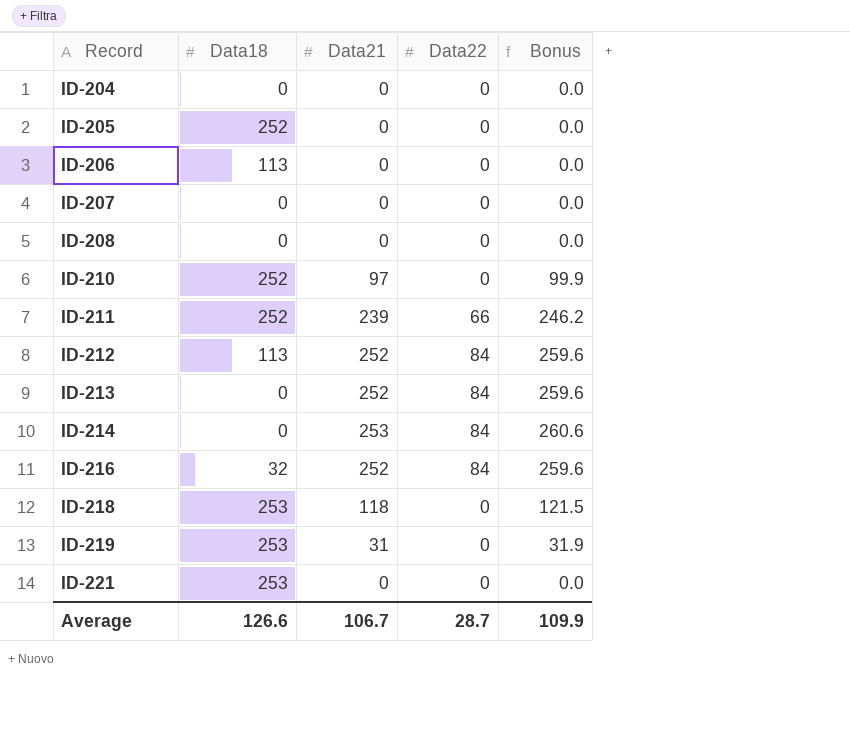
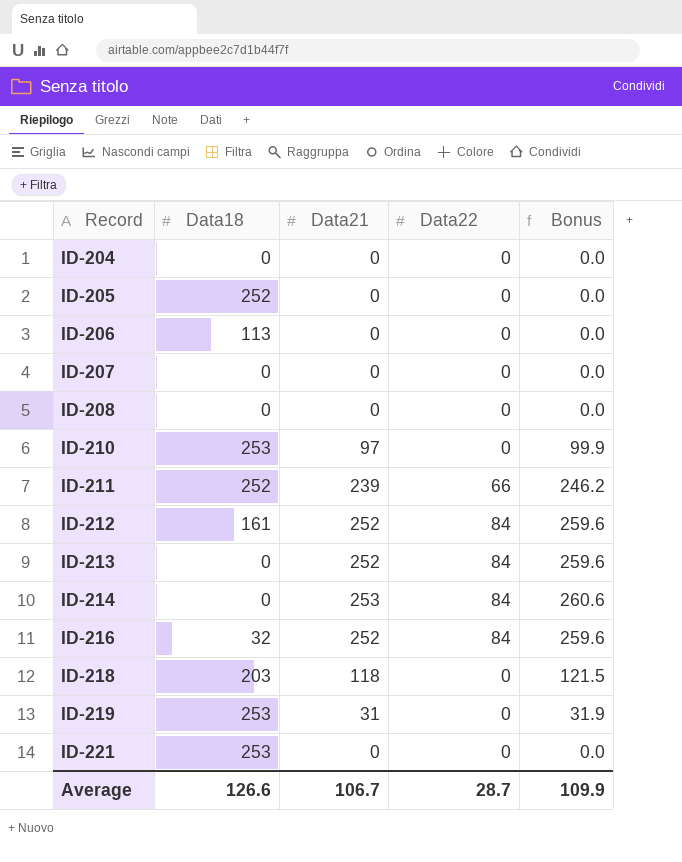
ID-210 | Data18: 252 -> 253
ID-212 | Data18: 113 -> 161
ID-218 | Data18: 253 -> 203

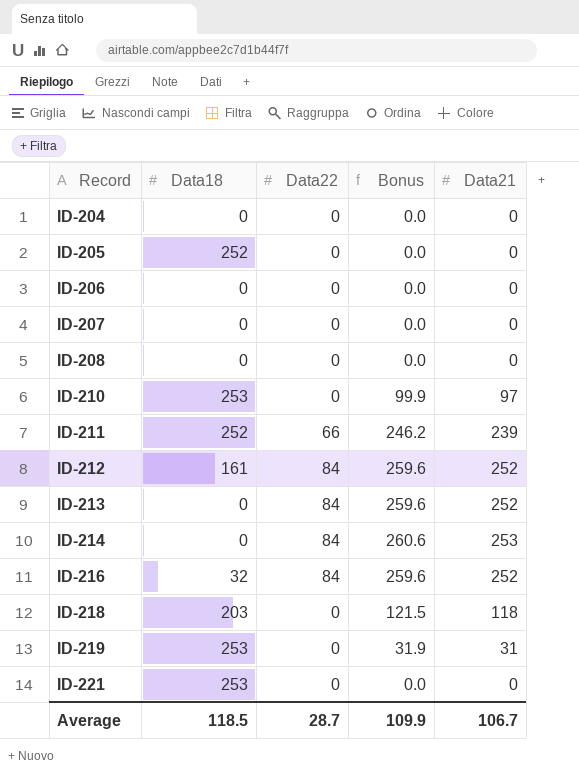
column Data21 | position: 3 -> 5
ID-206 | Data18: 113 -> 0
Average | Data18: 126.6 -> 118.5

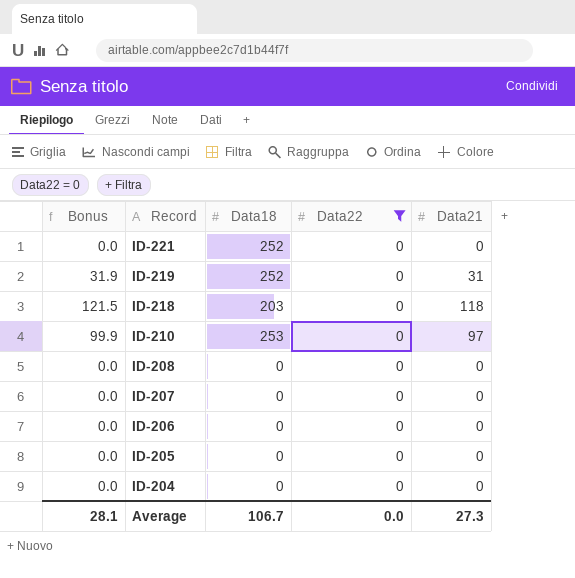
filter: none -> Data22 = 0
row order: Record ascending -> Record descending
column Bonus | position: 4 -> 1
ID-221 | Data18: 253 -> 252
ID-219 | Data18: 253 -> 252
ID-205 | Data18: 252 -> 0
Average | Bonus: 109.9 -> 28.1
Average | Data18: 118.5 -> 106.7
Average | Data22: 28.7 -> 0.0
Average | Data21: 106.7 -> 27.3

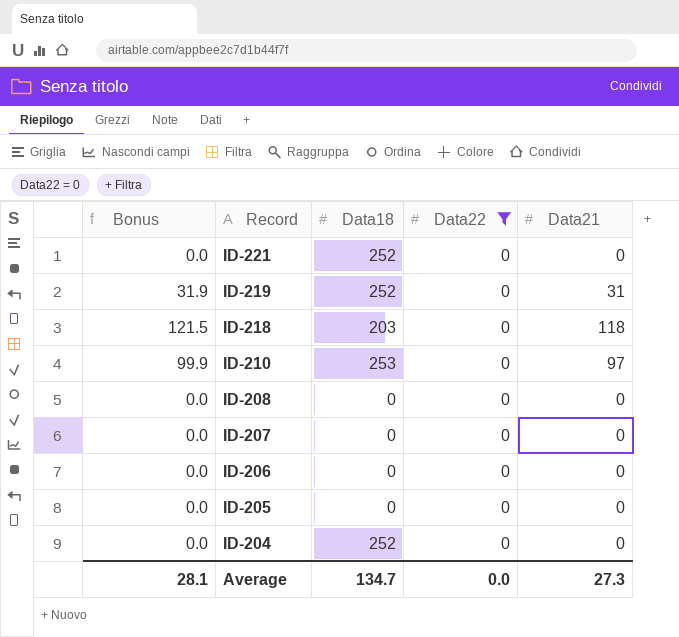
ID-204 | Data18: 0 -> 252
Average | Data18: 106.7 -> 134.7

